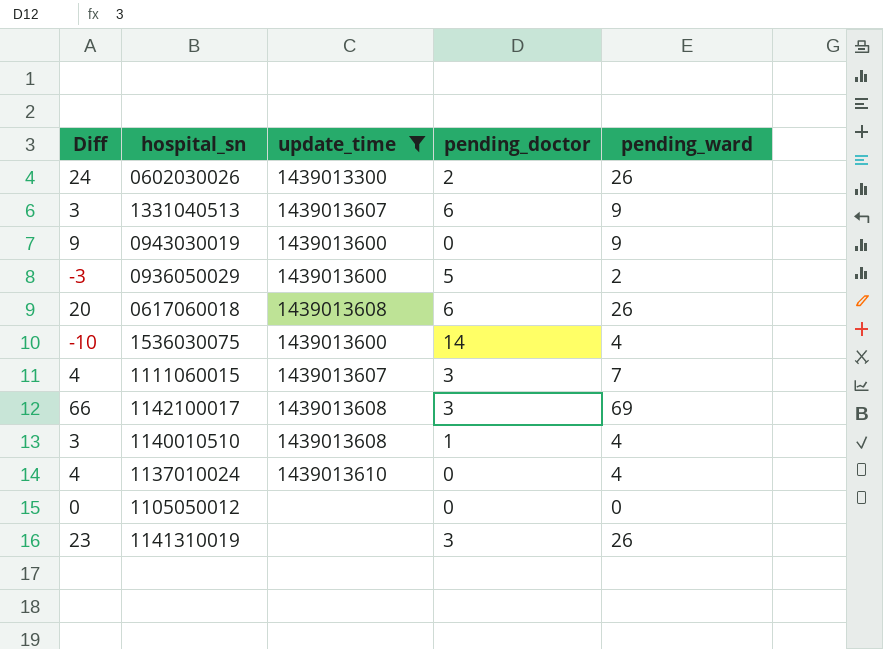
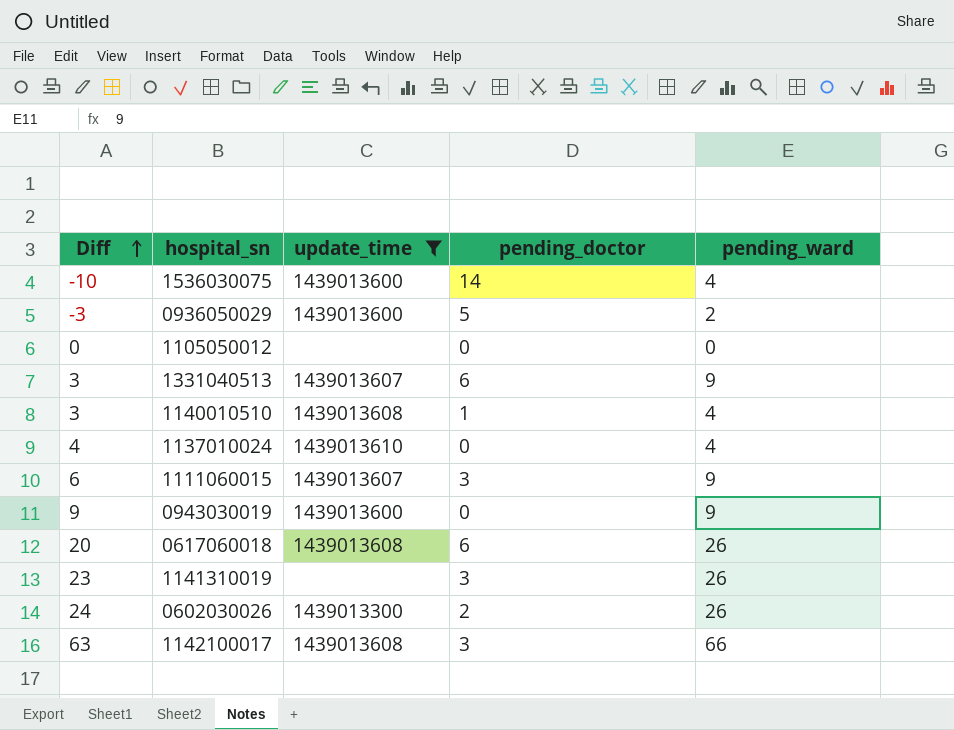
row order: none -> Diff ascending
1111060015 | Diff: 4 -> 6
1111060015 | pending_ward: 7 -> 9
1142100017 | Diff: 66 -> 63
1142100017 | pending_ward: 69 -> 66

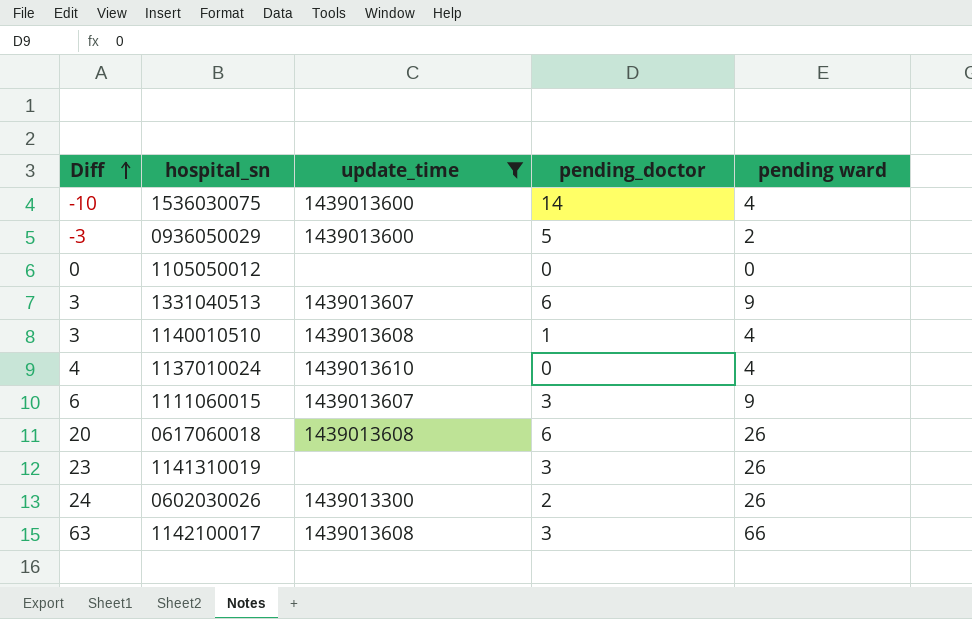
column name: pending_ward -> pending ward
row 0943030019: 9 | 1439013600 | 0 | 9 -> none

